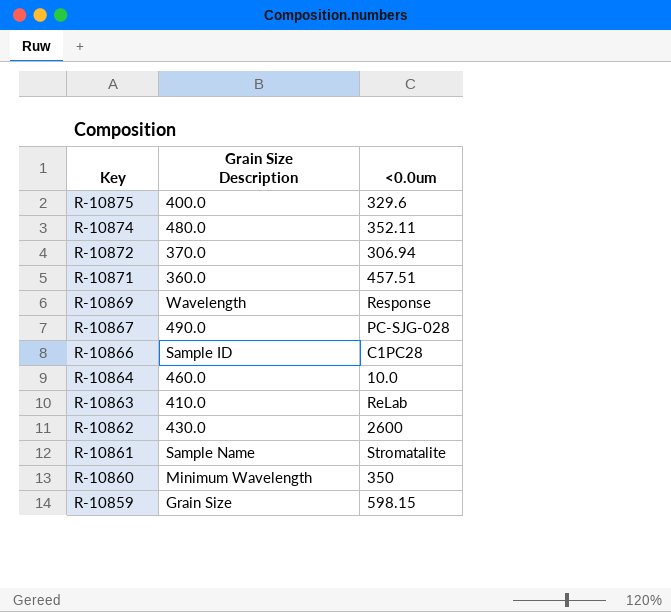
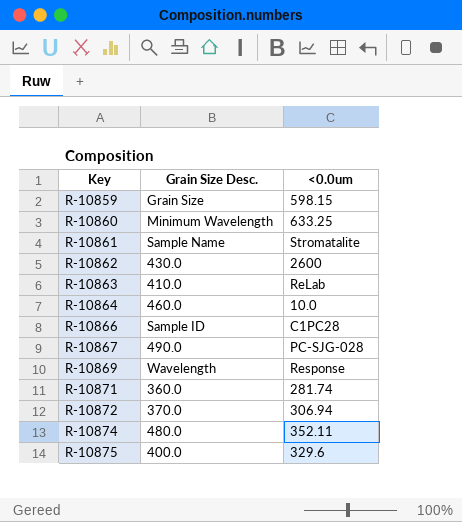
row order: Key descending -> Key ascending
column name: Grain Size Description -> Grain Size Desc.
R-10860 | <0.0um: 350 -> 633.25
R-10871 | <0.0um: 457.51 -> 281.74

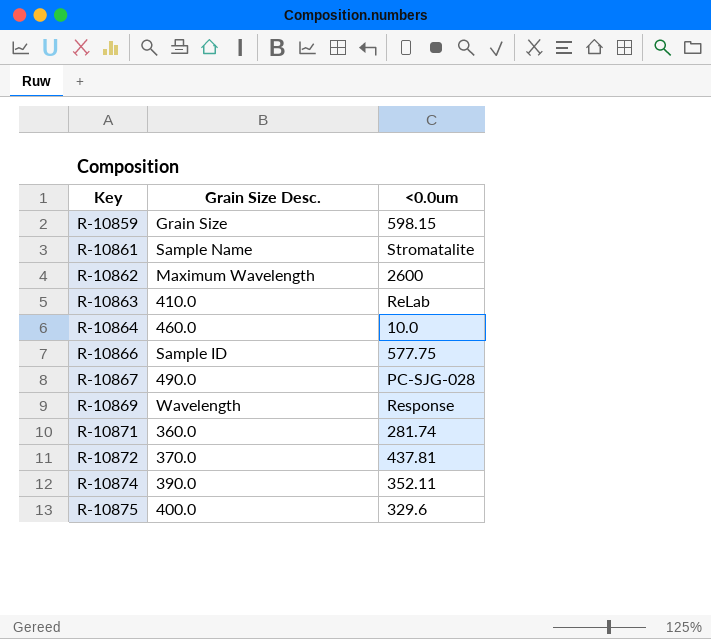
row R-10860: Minimum Wavelength | 633.25 -> none
R-10862 | Grain Size Desc.: 430.0 -> Maximum Wavelength
R-10866 | <0.0um: C1PC28 -> 577.75
R-10872 | <0.0um: 306.94 -> 437.81
R-10874 | Grain Size Desc.: 480.0 -> 390.0

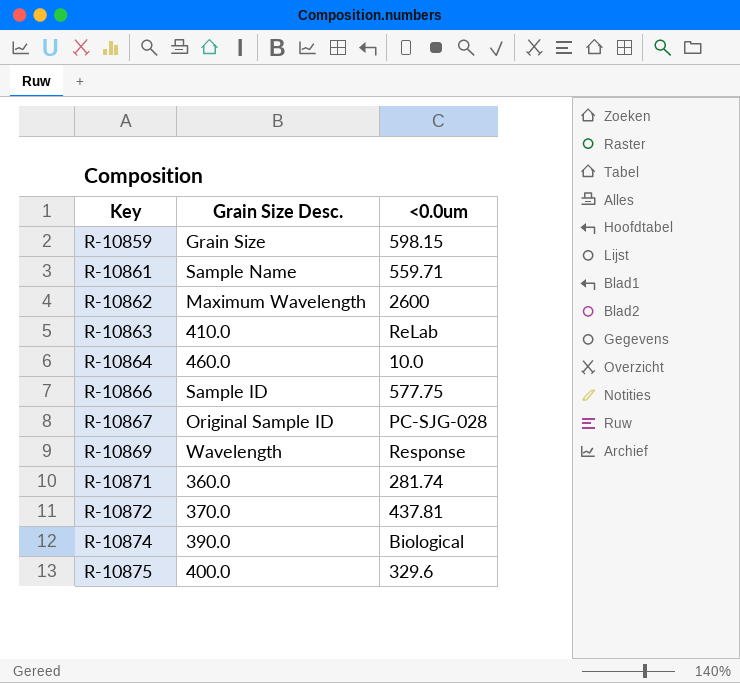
R-10861 | <0.0um: Stromatalite -> 559.71
R-10867 | Grain Size Desc.: 490.0 -> Original Sample ID
R-10874 | <0.0um: 352.11 -> Biological

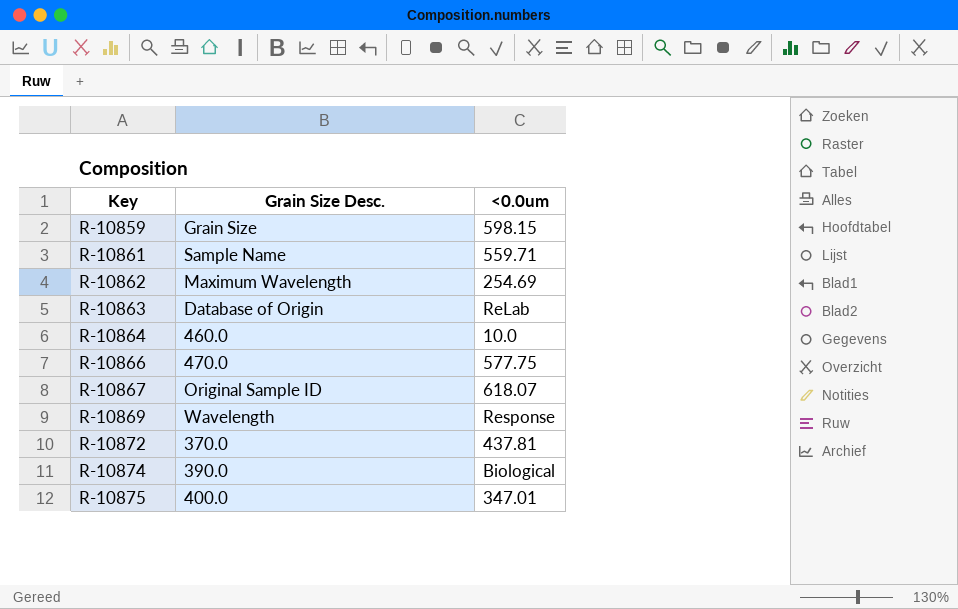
row R-10871: 360.0 | 281.74 -> none
R-10862 | <0.0um: 2600 -> 254.69
R-10863 | Grain Size Desc.: 410.0 -> Database of Origin
R-10866 | Grain Size Desc.: Sample ID -> 470.0
R-10867 | <0.0um: PC-SJG-028 -> 618.07
R-10875 | <0.0um: 329.6 -> 347.01

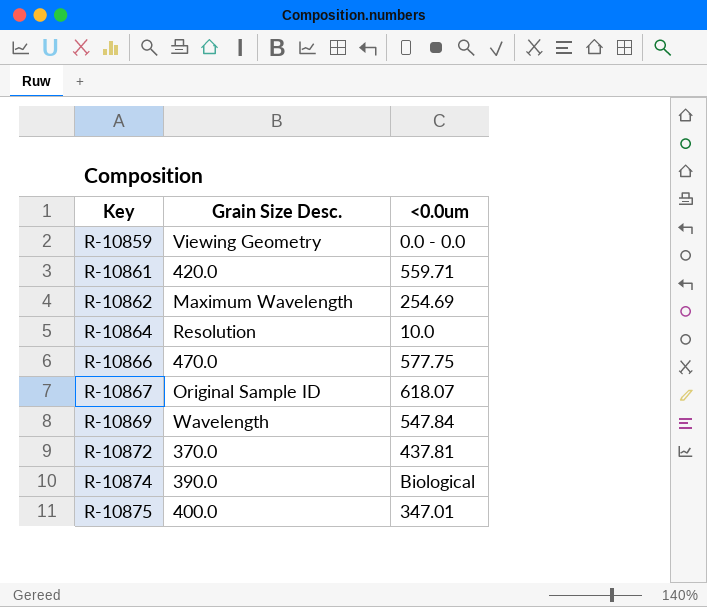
row R-10863: Database of Origin | ReLab -> none
R-10859 | Grain Size Desc.: Grain Size -> Viewing Geometry
R-10859 | <0.0um: 598.15 -> 0.0 - 0.0
R-10861 | Grain Size Desc.: Sample Name -> 420.0
R-10864 | Grain Size Desc.: 460.0 -> Resolution
R-10869 | <0.0um: Response -> 547.84

